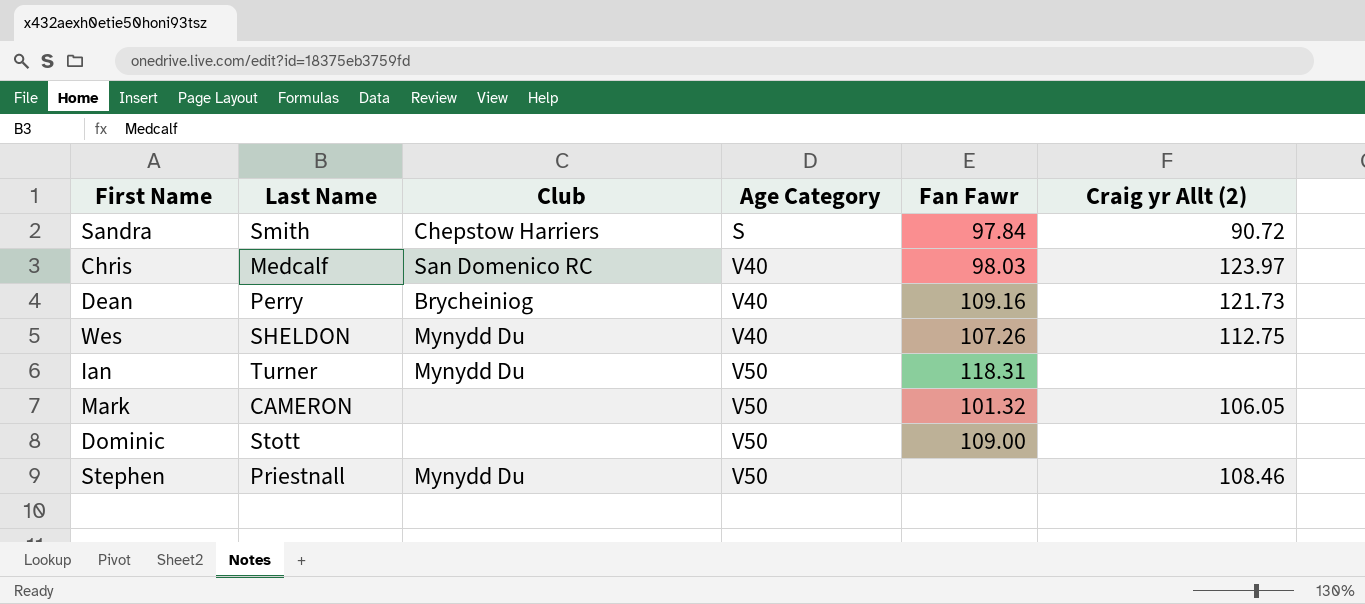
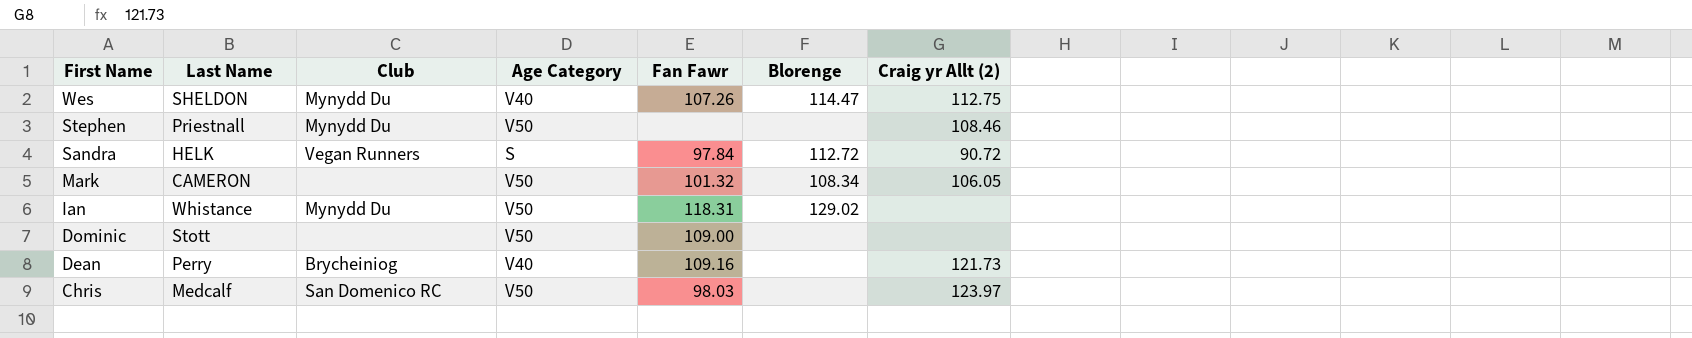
row order: Age Category ascending -> First Name descending
column Blorenge | position: none -> 6
Sandra | Last Name: Smith -> HELK
Sandra | Club: Chepstow Harriers -> Vegan Runners
Ian | Last Name: Turner -> Whistance
Chris | Age Category: V40 -> V50

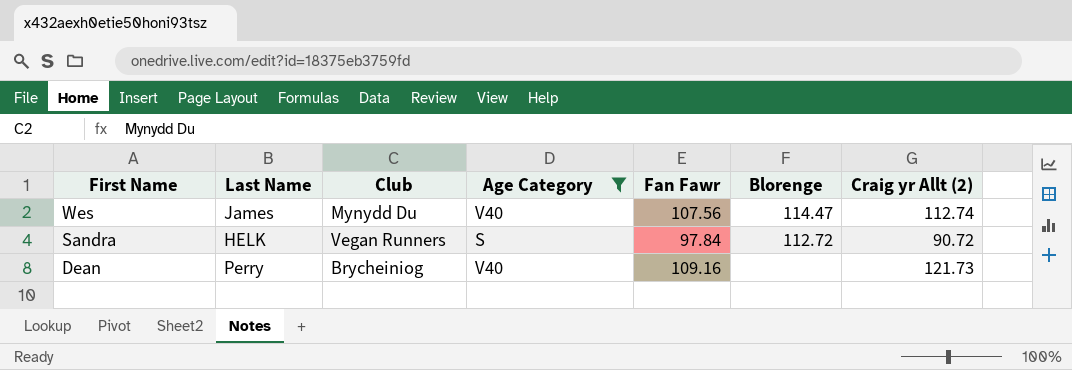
filter: none -> Age Category != V50
Wes | Last Name: SHELDON -> James
Wes | Fan Fawr: 107.26 -> 107.56
Wes | Craig yr Allt (2): 112.75 -> 112.74

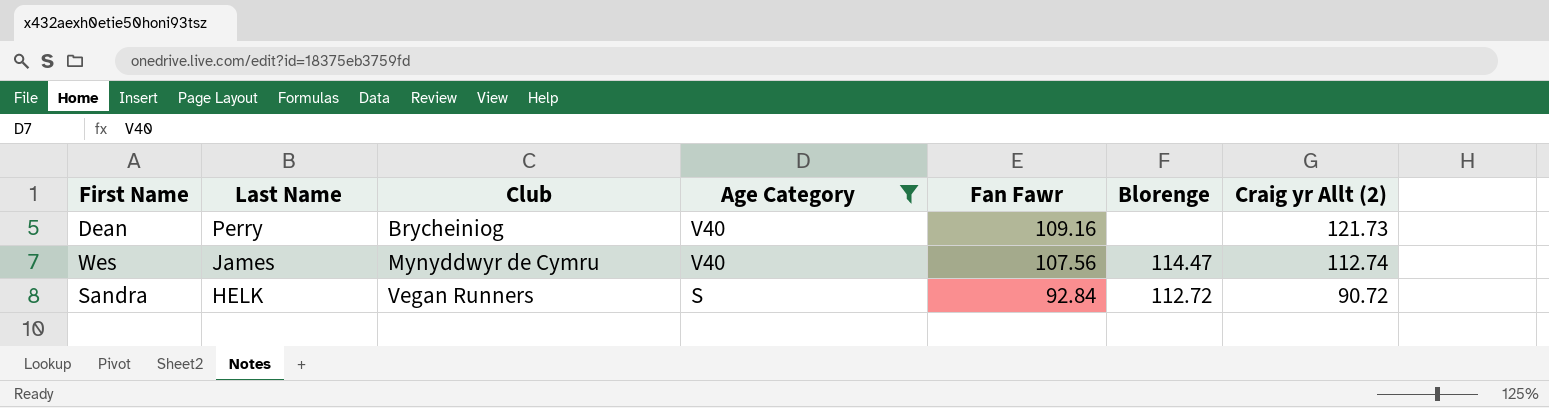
row order: First Name descending -> Last Name descending
Wes | Club: Mynydd Du -> Mynyddwyr de Cymru
Sandra | Fan Fawr: 97.84 -> 92.84

